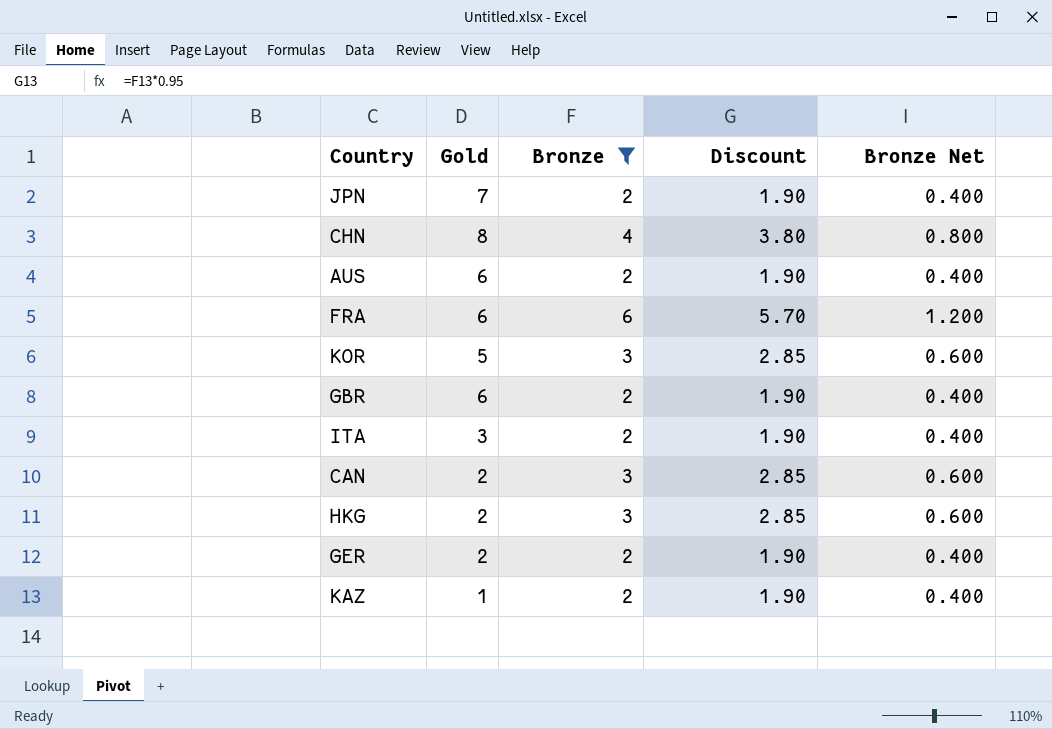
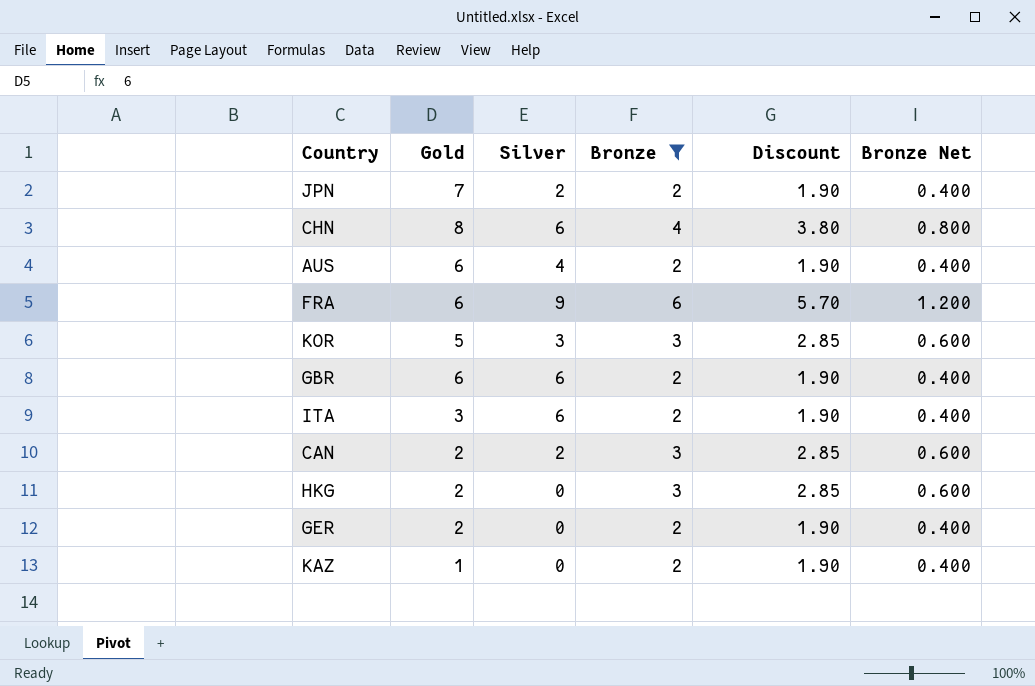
column Silver | position: none -> 3

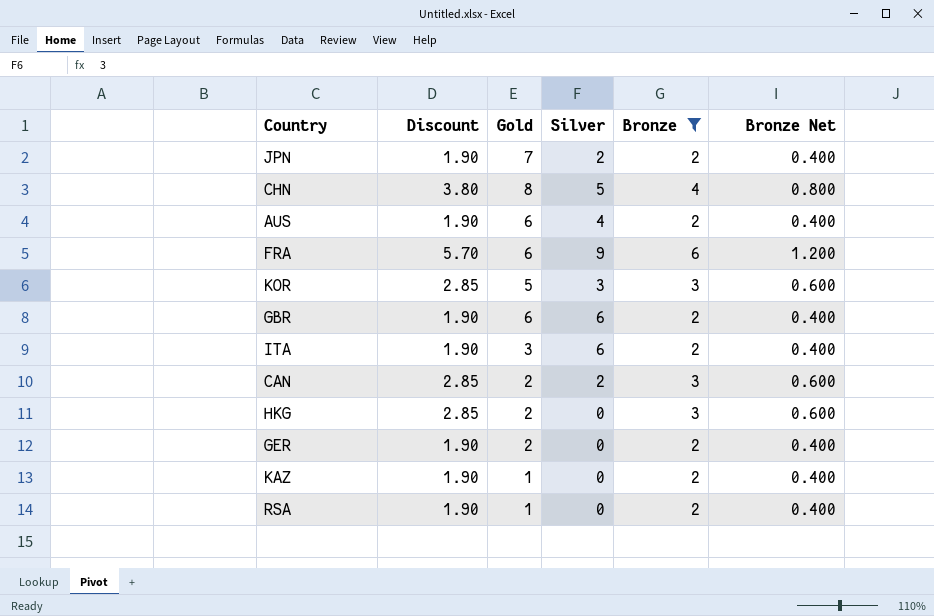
column Discount | position: 5 -> 2
CHN | Silver: 6 -> 5
row RSA: none -> 1.90 | 1 | 0 | 2 | 0.400

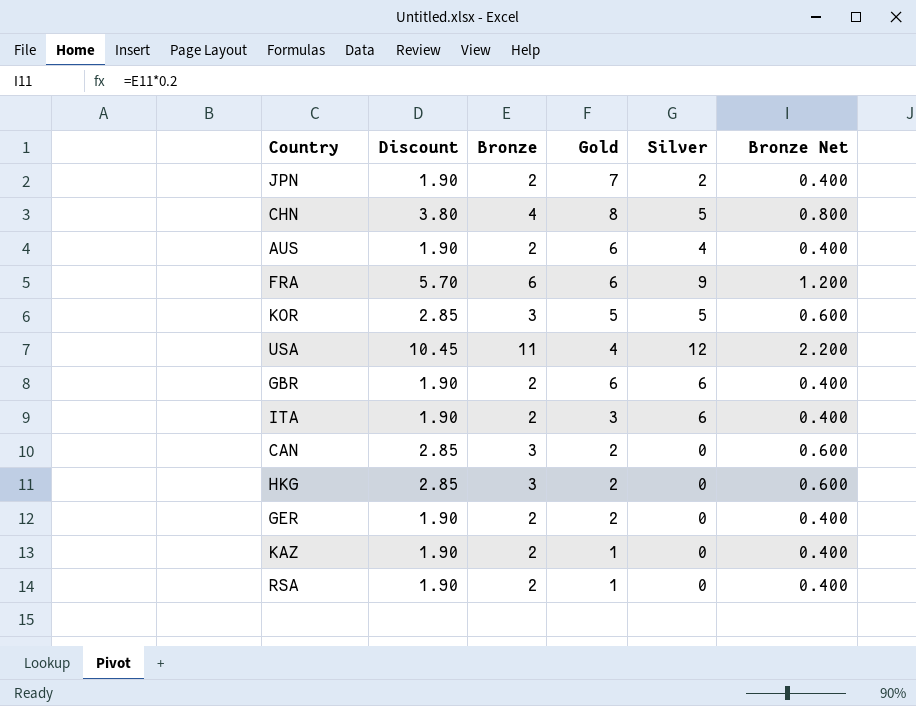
filter: Bronze != 11 -> none
column Bronze | position: 5 -> 3
KOR | Silver: 3 -> 5
CAN | Silver: 2 -> 0

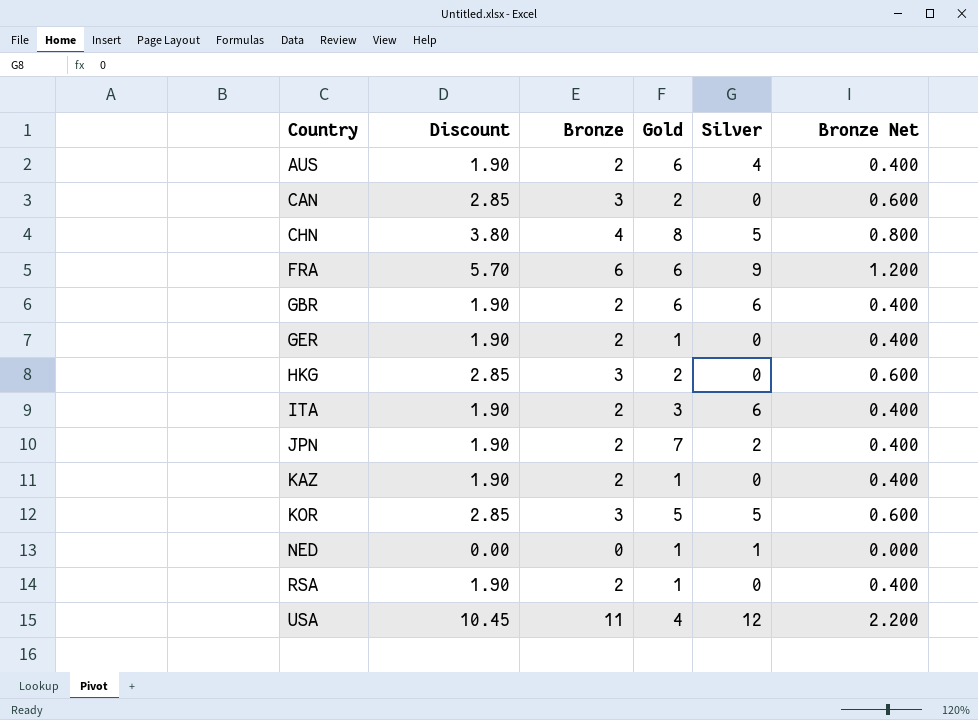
row order: none -> Country ascending
GER | Gold: 2 -> 1
row NED: none -> 0.00 | 0 | 1 | 1 | 0.000

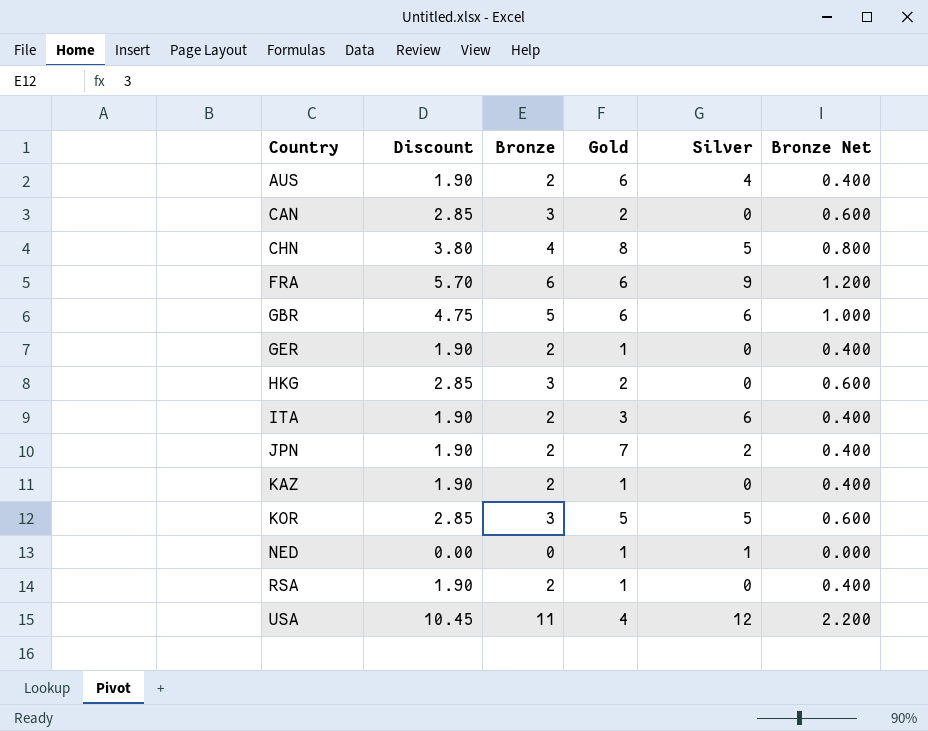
GBR | Discount: 1.90 -> 4.75
GBR | Bronze: 2 -> 5
GBR | Bronze Net: 0.400 -> 1.000

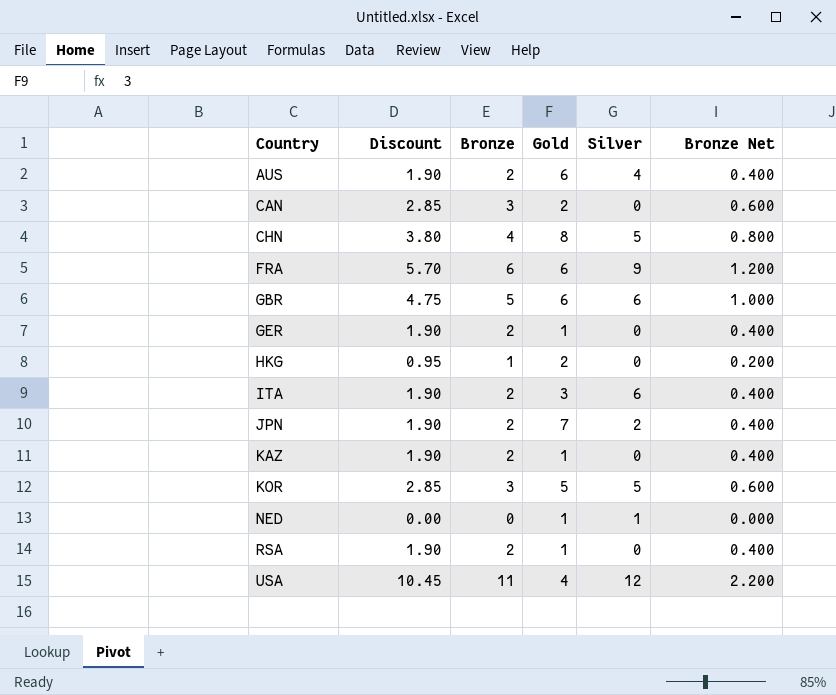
HKG | Discount: 2.85 -> 0.95
HKG | Bronze: 3 -> 1
HKG | Bronze Net: 0.600 -> 0.200

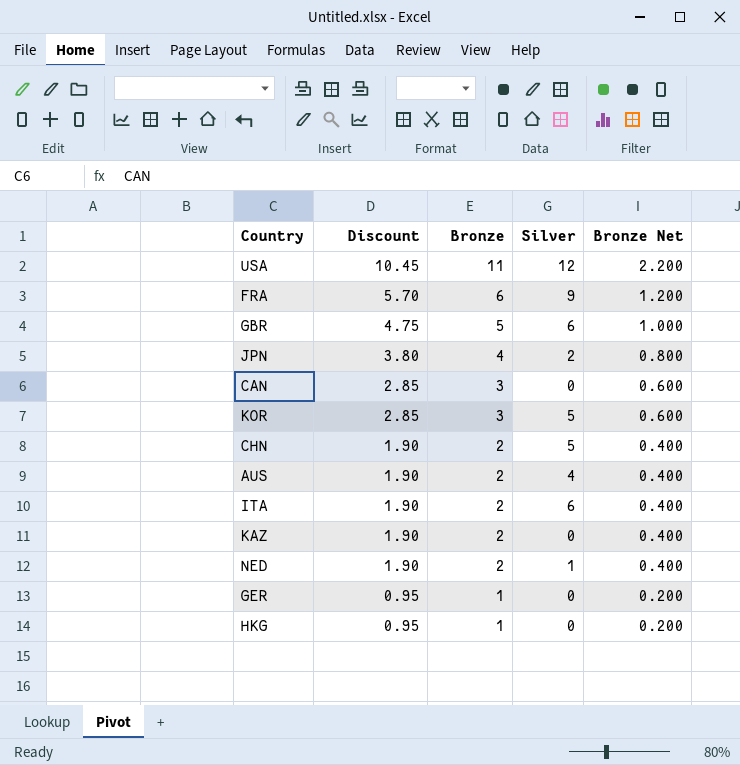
row order: Country ascending -> Discount descending
column Gold | position: 4 -> none
row RSA: 1.90 | 2 | 1 | 0 | 0.400 -> none
JPN | Discount: 1.90 -> 3.80
JPN | Bronze: 2 -> 4
JPN | Bronze Net: 0.400 -> 0.800
CHN | Discount: 3.80 -> 1.90
CHN | Bronze: 4 -> 2
CHN | Bronze Net: 0.800 -> 0.400
NED | Discount: 0.00 -> 1.90
NED | Bronze: 0 -> 2
NED | Bronze Net: 0.000 -> 0.400
GER | Discount: 1.90 -> 0.95
GER | Bronze: 2 -> 1
GER | Bronze Net: 0.400 -> 0.200

